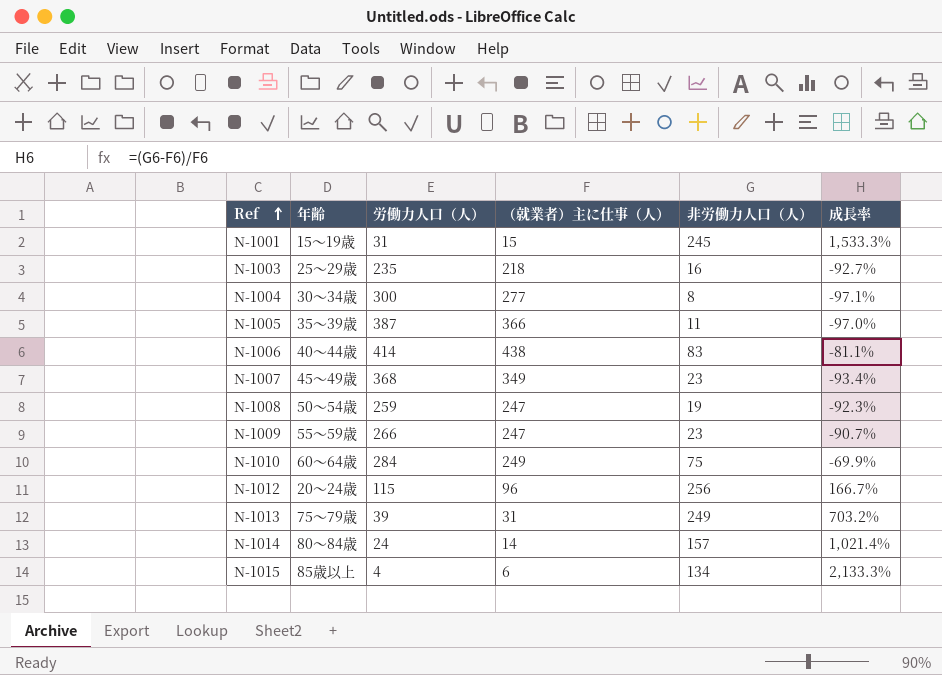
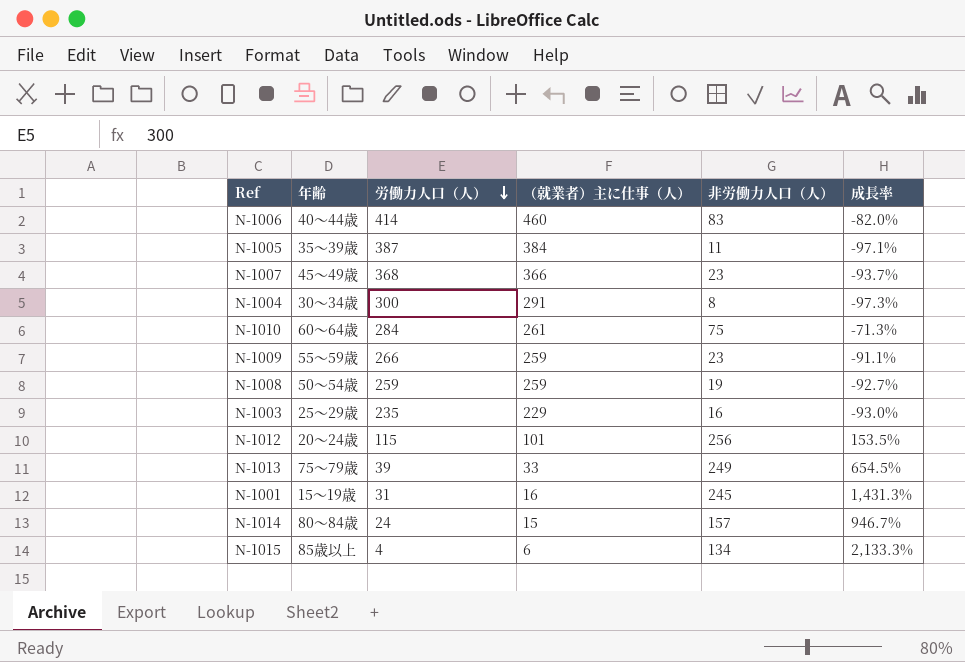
row order: Ref ascending -> 労働力人口（人） descending
N-1006 | （就業者）主に仕事（人）: 438 -> 460
N-1006 | 成長率: -81.1% -> -82.0%
N-1005 | （就業者）主に仕事（人）: 366 -> 384
N-1005 | 成長率: -97.0% -> -97.1%
N-1007 | （就業者）主に仕事（人）: 349 -> 366
N-1007 | 成長率: -93.4% -> -93.7%
N-1004 | （就業者）主に仕事（人）: 277 -> 291
N-1004 | 成長率: -97.1% -> -97.3%
N-1010 | （就業者）主に仕事（人）: 249 -> 261
N-1010 | 成長率: -69.9% -> -71.3%
N-1009 | （就業者）主に仕事（人）: 247 -> 259
N-1009 | 成長率: -90.7% -> -91.1%
N-1008 | （就業者）主に仕事（人）: 247 -> 259
N-1008 | 成長率: -92.3% -> -92.7%
N-1003 | （就業者）主に仕事（人）: 218 -> 229
N-1003 | 成長率: -92.7% -> -93.0%
N-1012 | （就業者）主に仕事（人）: 96 -> 101
N-1012 | 成長率: 166.7% -> 153.5%
N-1013 | （就業者）主に仕事（人）: 31 -> 33
N-1013 | 成長率: 703.2% -> 654.5%
N-1001 | （就業者）主に仕事（人）: 15 -> 16
N-1001 | 成長率: 1,533.3% -> 1,431.3%
N-1014 | （就業者）主に仕事（人）: 14 -> 15
N-1014 | 成長率: 1,021.4% -> 946.7%

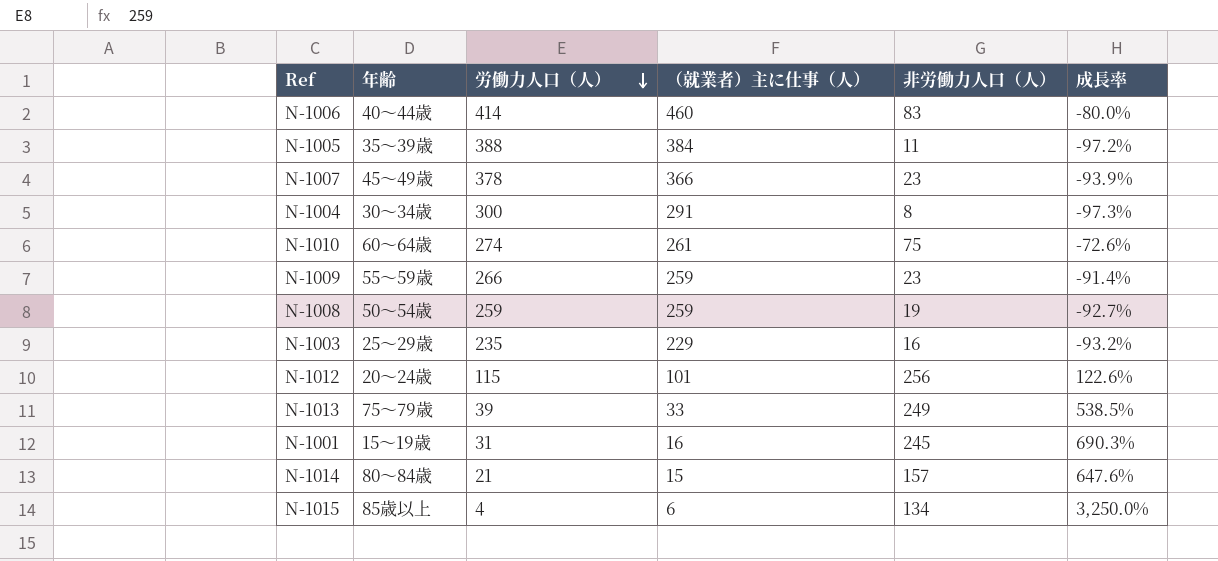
column 成長率 | formula: ([非労働力人口（人）] - [（就業者）主に仕事（人）]) / [（就業者）主に仕事（人）] -> ([非労働力人口（人）] - [労働力人口（人）]) / [労働力人口（人）]
N-1005 | 労働力人口（人）: 387 -> 388
N-1007 | 労働力人口（人）: 368 -> 378
N-1010 | 労働力人口（人）: 284 -> 274
N-1014 | 労働力人口（人）: 24 -> 21

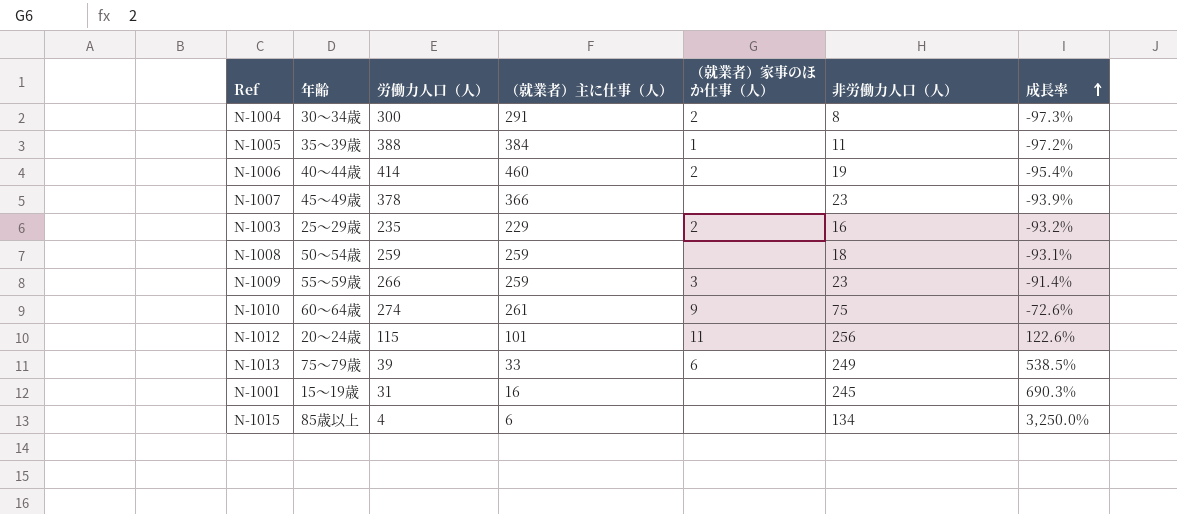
row order: 労働力人口（人） descending -> 成長率 ascending
column （就業者）家事のほか仕事（人） | position: none -> 5
row N-1014: 80～84歳 | 21 | 15 | 157 | 647.6% -> none
N-1006 | 非労働力人口（人）: 83 -> 19
N-1006 | 成長率: -80.0% -> -95.4%
N-1008 | 非労働力人口（人）: 19 -> 18
N-1008 | 成長率: -92.7% -> -93.1%

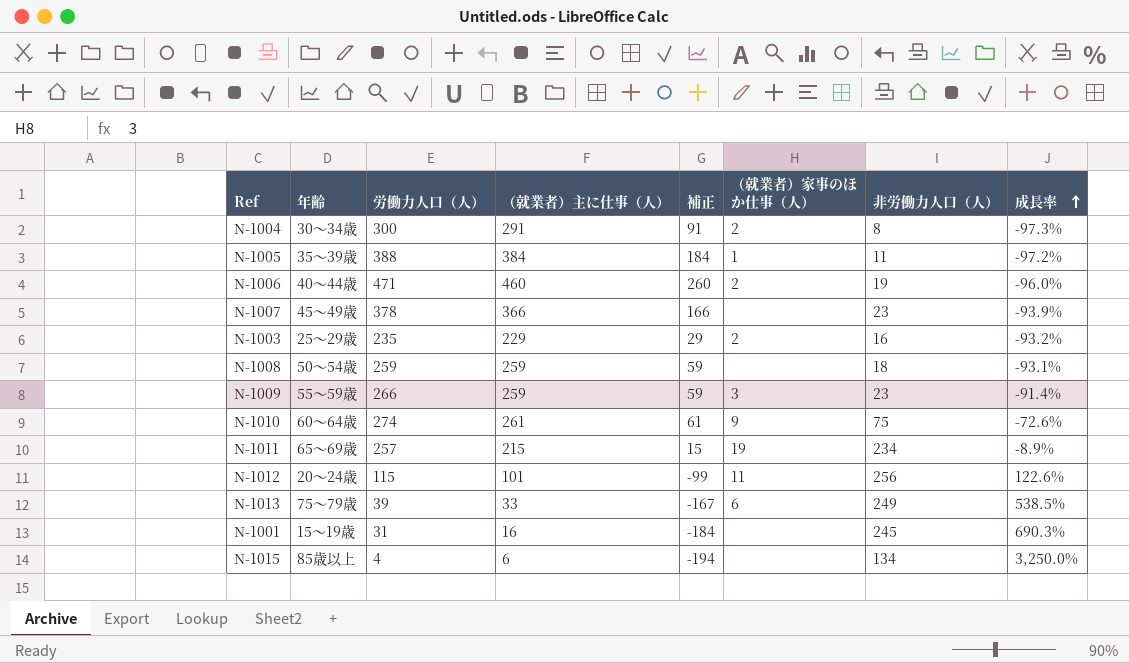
column 補正 | formula: none -> [（就業者）主に仕事（人）] - 200
N-1006 | 労働力人口（人）: 414 -> 471
N-1006 | 成長率: -95.4% -> -96.0%
row N-1011: none -> 65～69歳 | 257 | 215 | 15 | 19 | 234 | -8.9%

